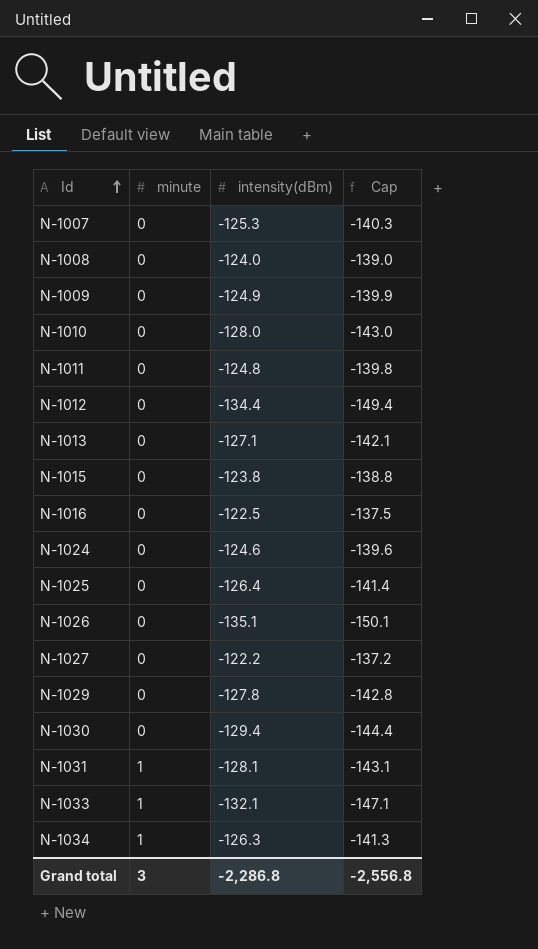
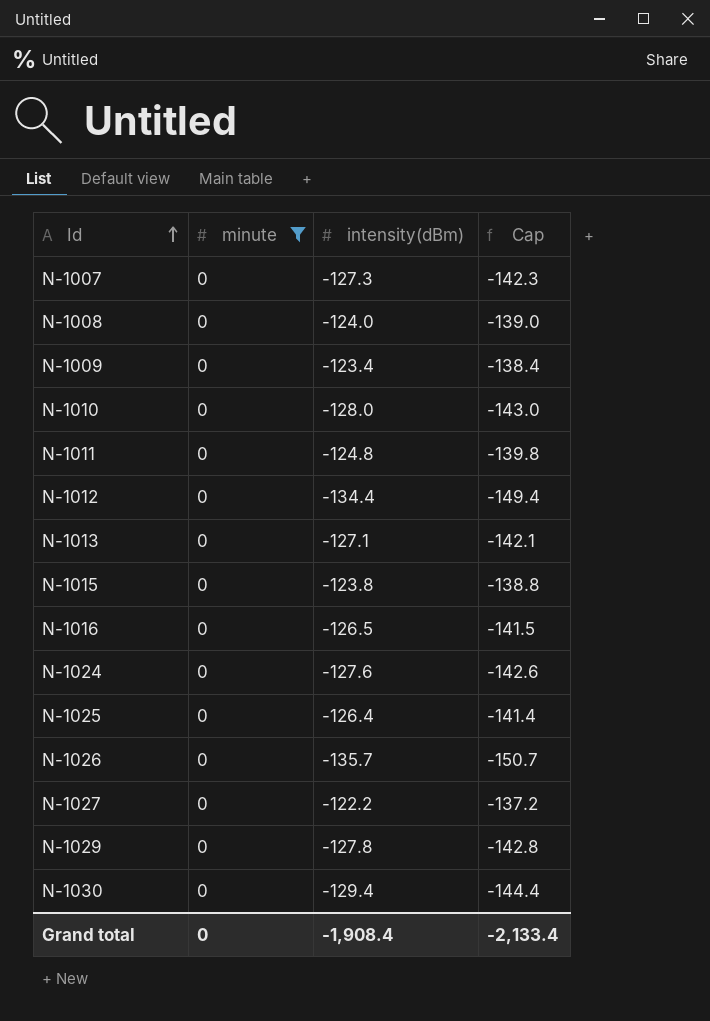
filter: none -> minute = 0
N-1007 | intensity(dBm): -125.3 -> -127.3
N-1007 | Cap: -140.3 -> -142.3
N-1009 | intensity(dBm): -124.9 -> -123.4
N-1009 | Cap: -139.9 -> -138.4
N-1016 | intensity(dBm): -122.5 -> -126.5
N-1016 | Cap: -137.5 -> -141.5
N-1024 | intensity(dBm): -124.6 -> -127.6
N-1024 | Cap: -139.6 -> -142.6
N-1026 | intensity(dBm): -135.1 -> -135.7
N-1026 | Cap: -150.1 -> -150.7
Grand total | minute: 3 -> 0
Grand total | intensity(dBm): -2,286.8 -> -1,908.4
Grand total | Cap: -2,556.8 -> -2,133.4

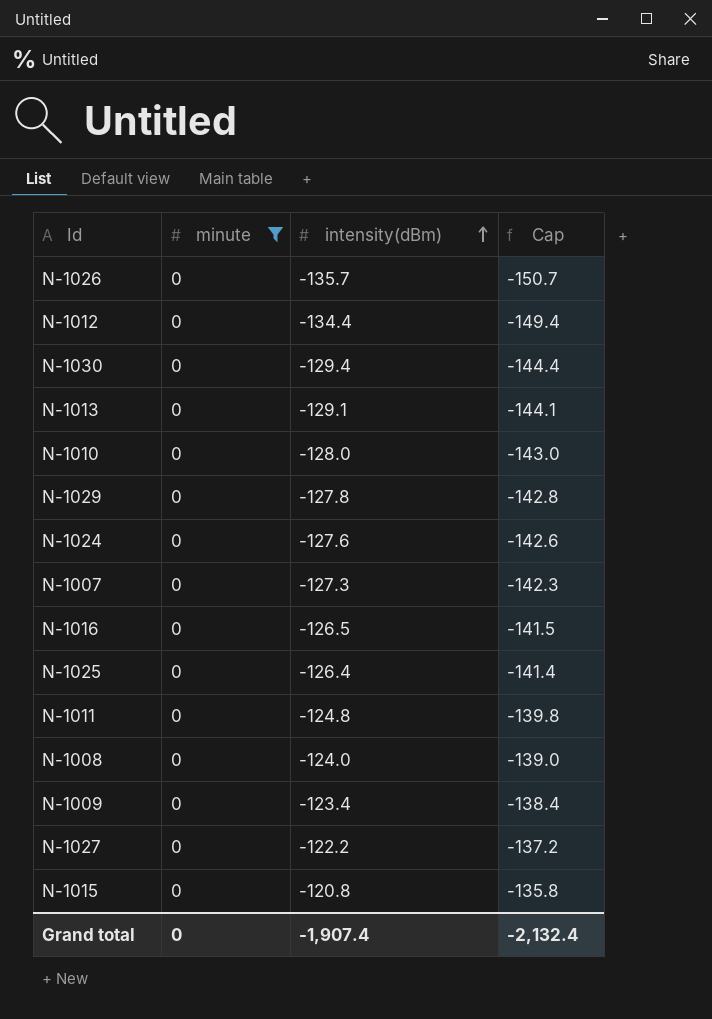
row order: Id ascending -> intensity(dBm) ascending
N-1013 | intensity(dBm): -127.1 -> -129.1
N-1013 | Cap: -142.1 -> -144.1
N-1015 | intensity(dBm): -123.8 -> -120.8
N-1015 | Cap: -138.8 -> -135.8
Grand total | intensity(dBm): -1,908.4 -> -1,907.4
Grand total | Cap: -2,133.4 -> -2,132.4

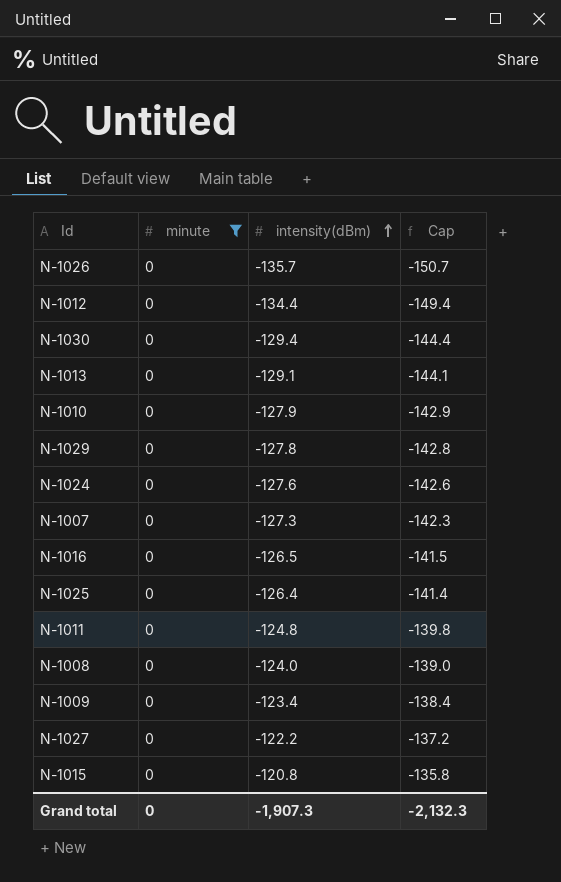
N-1010 | intensity(dBm): -128.0 -> -127.9
N-1010 | Cap: -143.0 -> -142.9
Grand total | intensity(dBm): -1,907.4 -> -1,907.3
Grand total | Cap: -2,132.4 -> -2,132.3

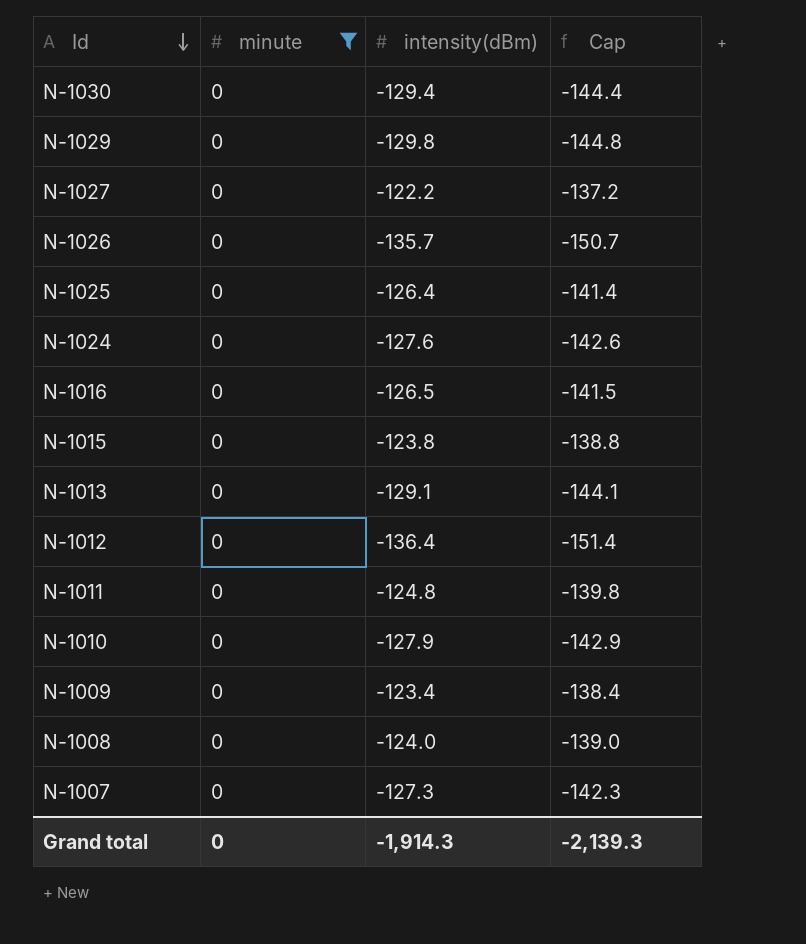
row order: intensity(dBm) ascending -> Id descending
N-1029 | intensity(dBm): -127.8 -> -129.8
N-1029 | Cap: -142.8 -> -144.8
N-1015 | intensity(dBm): -120.8 -> -123.8
N-1015 | Cap: -135.8 -> -138.8
N-1012 | intensity(dBm): -134.4 -> -136.4
N-1012 | Cap: -149.4 -> -151.4
Grand total | intensity(dBm): -1,907.3 -> -1,914.3
Grand total | Cap: -2,132.3 -> -2,139.3

